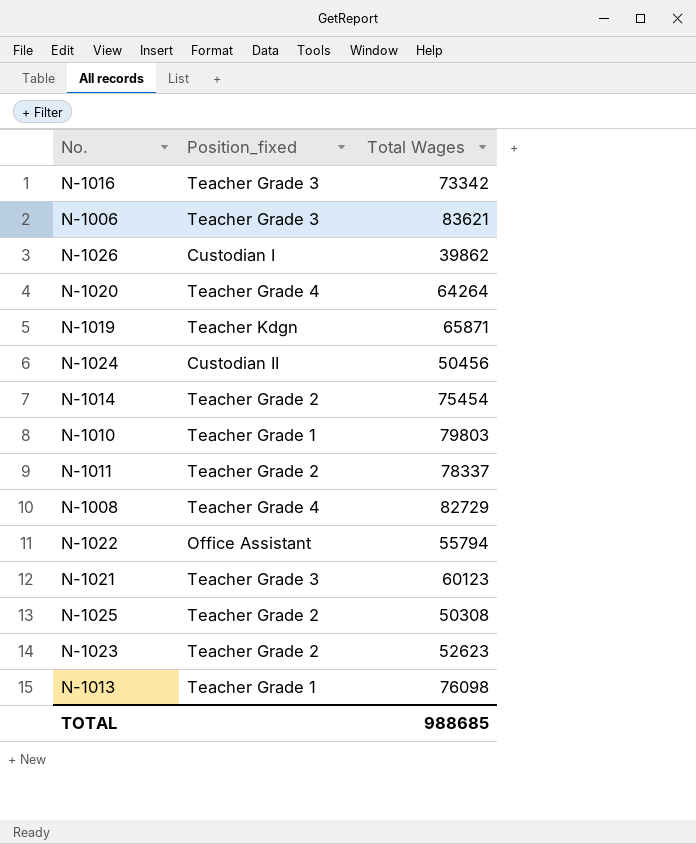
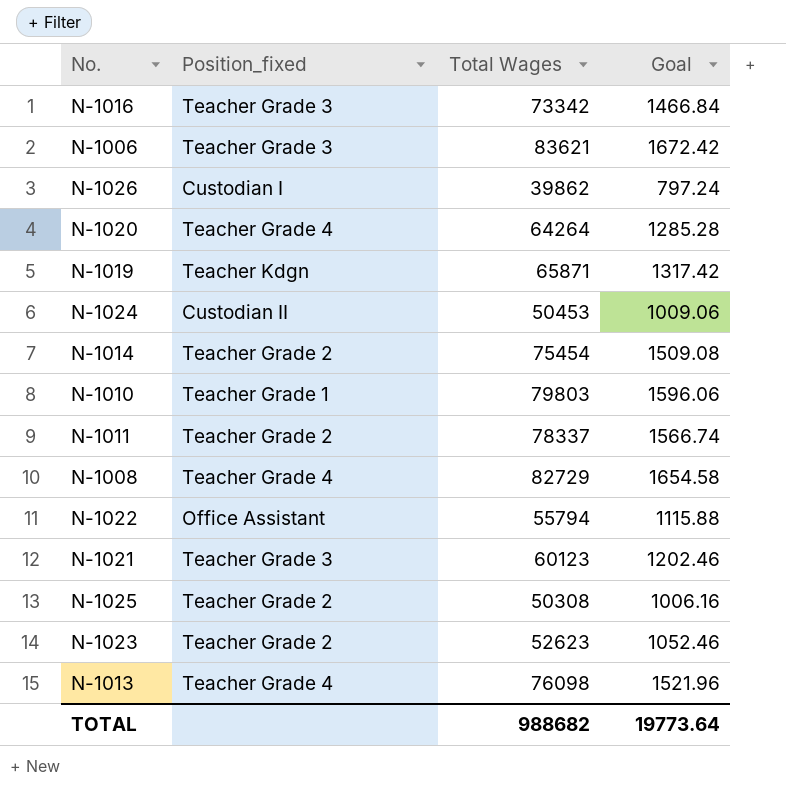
column Goal | formula: none -> [Total Wages] * 0.02
N-1024 | Total Wages: 50456 -> 50453
N-1013 | Position_fixed: Teacher Grade 1 -> Teacher Grade 4
TOTAL | Total Wages: 988685 -> 988682

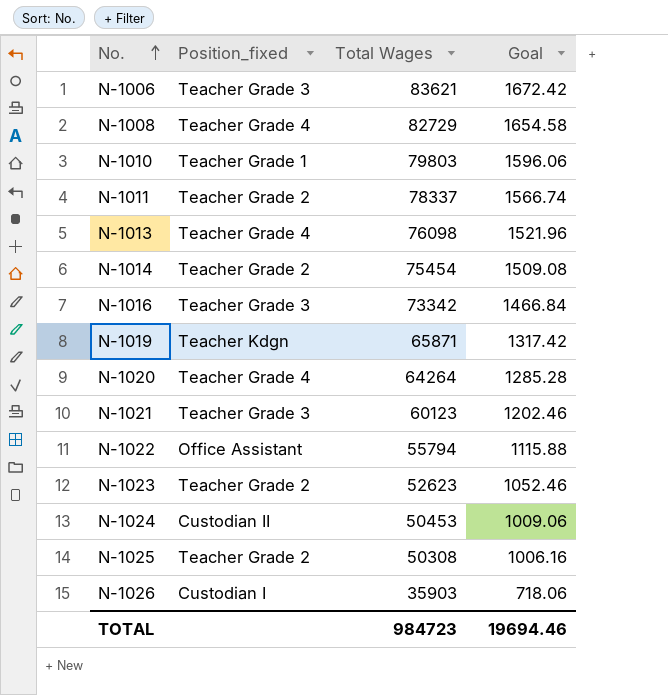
row order: none -> No. ascending
N-1026 | Total Wages: 39862 -> 35903
N-1026 | Goal: 797.24 -> 718.06
TOTAL | Total Wages: 988682 -> 984723
TOTAL | Goal: 19773.64 -> 19694.46

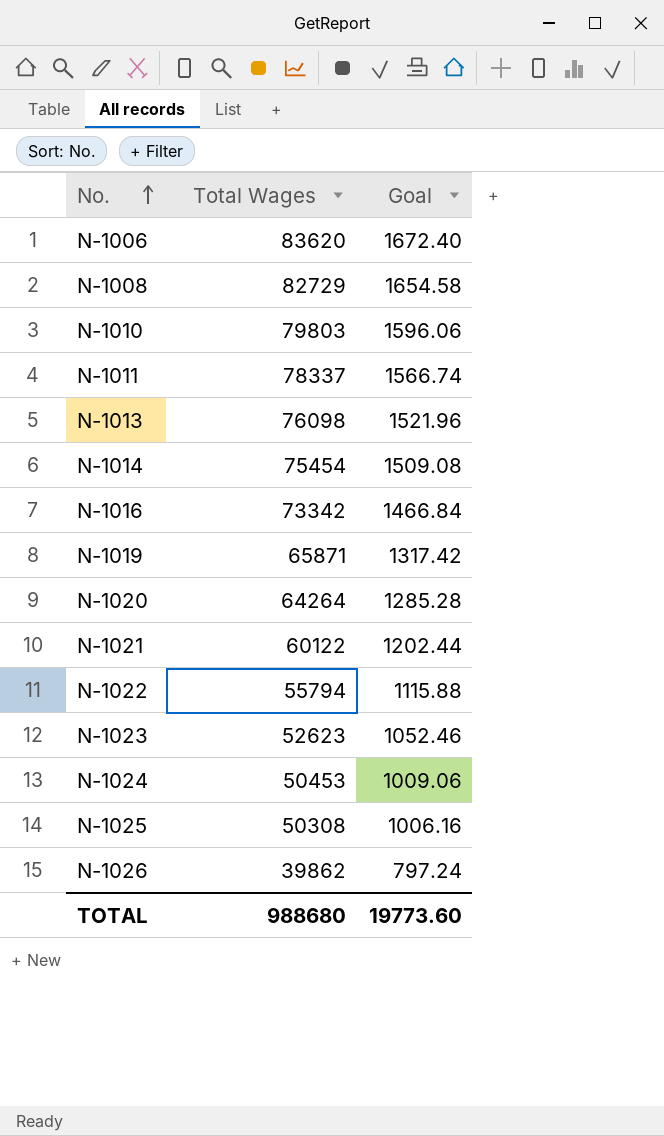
column Position_fixed | position: 2 -> none
N-1006 | Total Wages: 83621 -> 83620
N-1006 | Goal: 1672.42 -> 1672.40
N-1021 | Total Wages: 60123 -> 60122
N-1021 | Goal: 1202.46 -> 1202.44
N-1026 | Total Wages: 35903 -> 39862
N-1026 | Goal: 718.06 -> 797.24
TOTAL | Total Wages: 984723 -> 988680
TOTAL | Goal: 19694.46 -> 19773.60

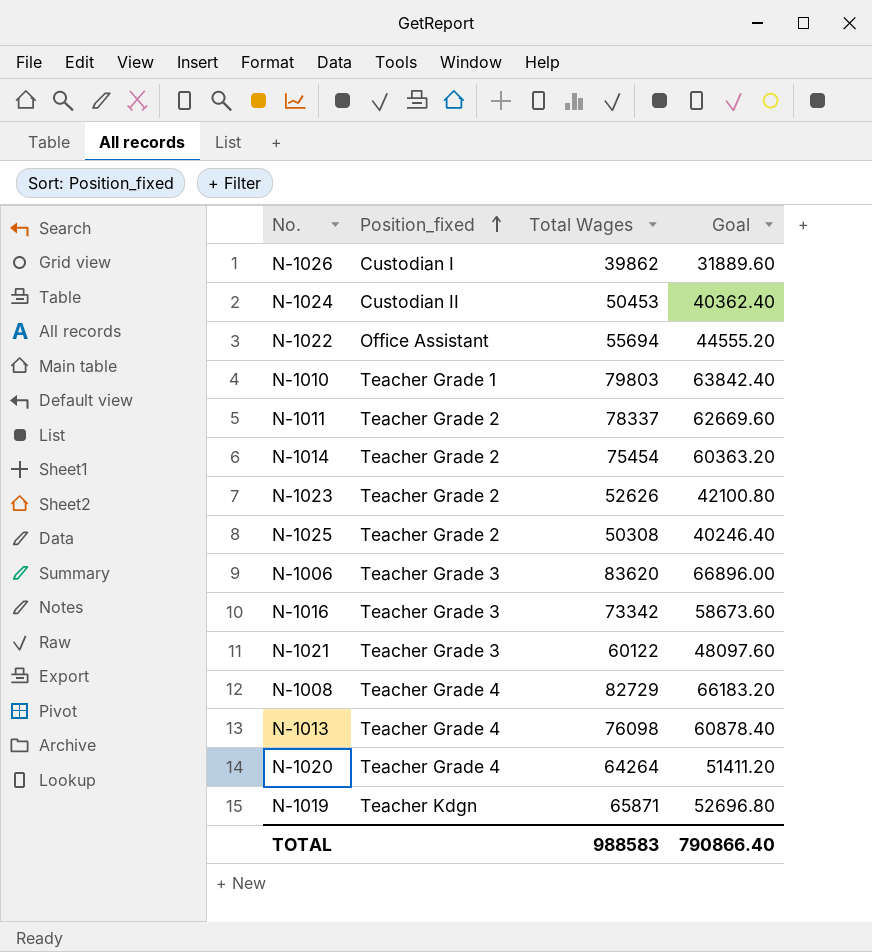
row order: No. ascending -> Position_fixed ascending
column Position_fixed | position: none -> 2
column Goal | formula: [Total Wages] * 0.02 -> [Total Wages] * 0.8
N-1022 | Total Wages: 55794 -> 55694
N-1023 | Total Wages: 52623 -> 52626
TOTAL | Total Wages: 988680 -> 988583
TOTAL | Goal: 19773.60 -> 790866.40

